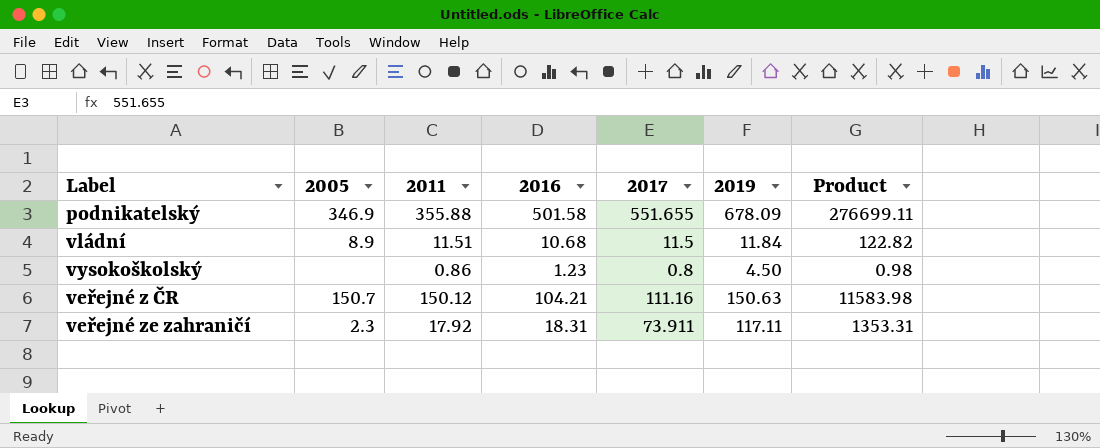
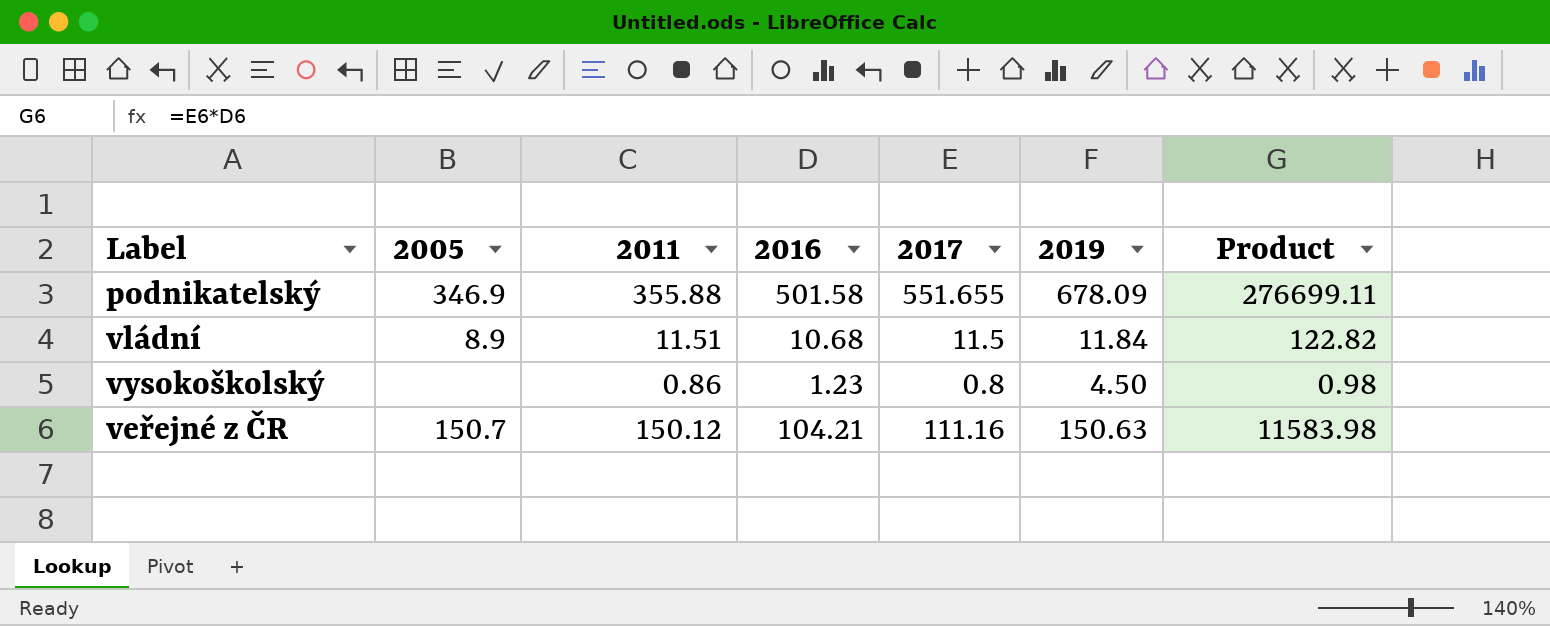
row veřejné ze zahraničí: 2.3 | 17.92 | 18.31 | 73.911 | 117.11 | 1353.31 -> none

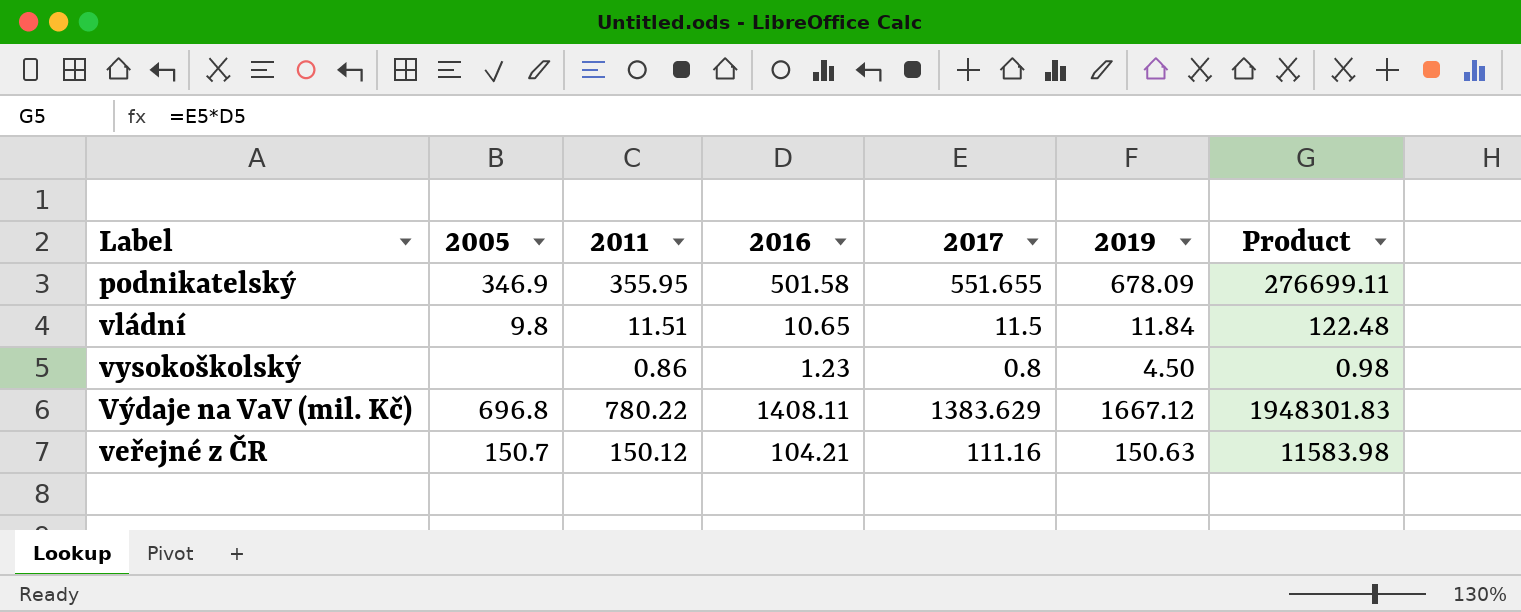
podnikatelský | 2011: 355.88 -> 355.95
vládní | 2005: 8.9 -> 9.8
vládní | 2016: 10.68 -> 10.65
vládní | Product: 122.82 -> 122.48
row Výdaje na VaV (mil. Kč): none -> 696.8 | 780.22 | 1408.11 | 1383.629 | 1667.12 | 1948301.83

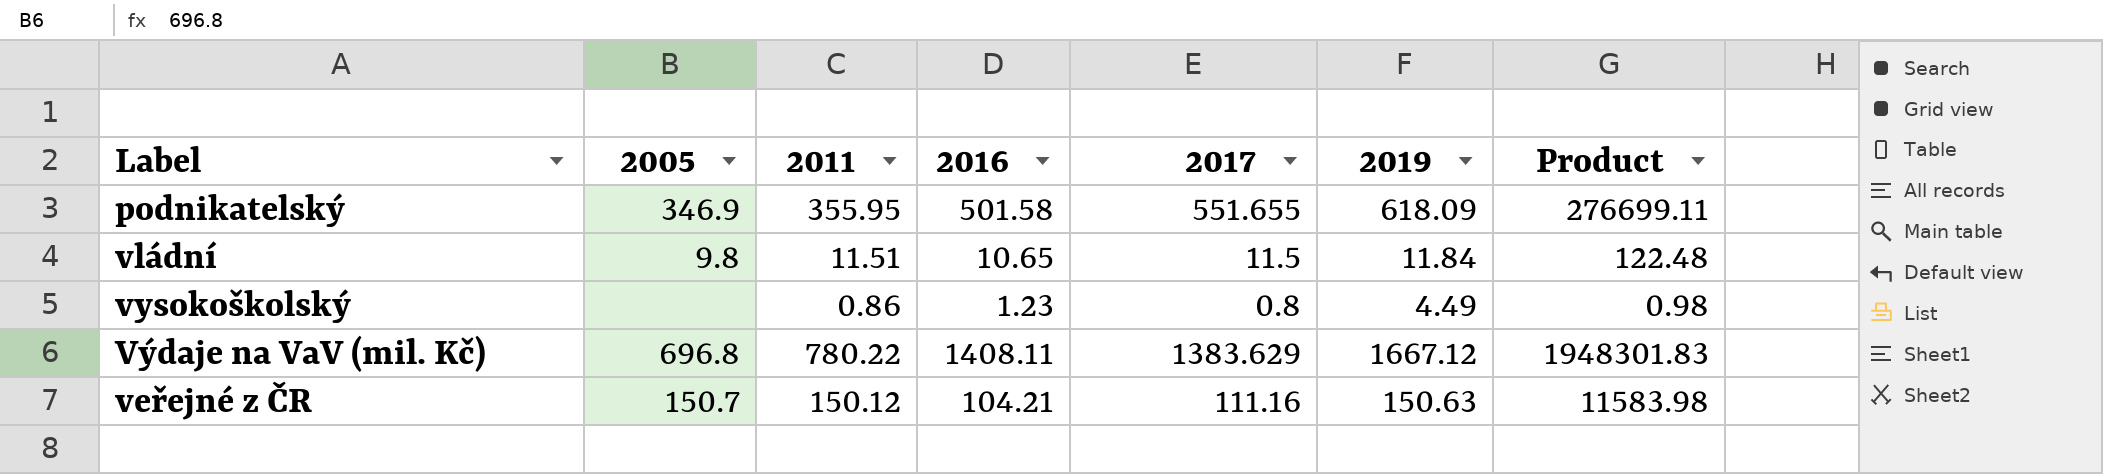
podnikatelský | 2019: 678.09 -> 618.09
vysokoškolský | 2019: 4.50 -> 4.49

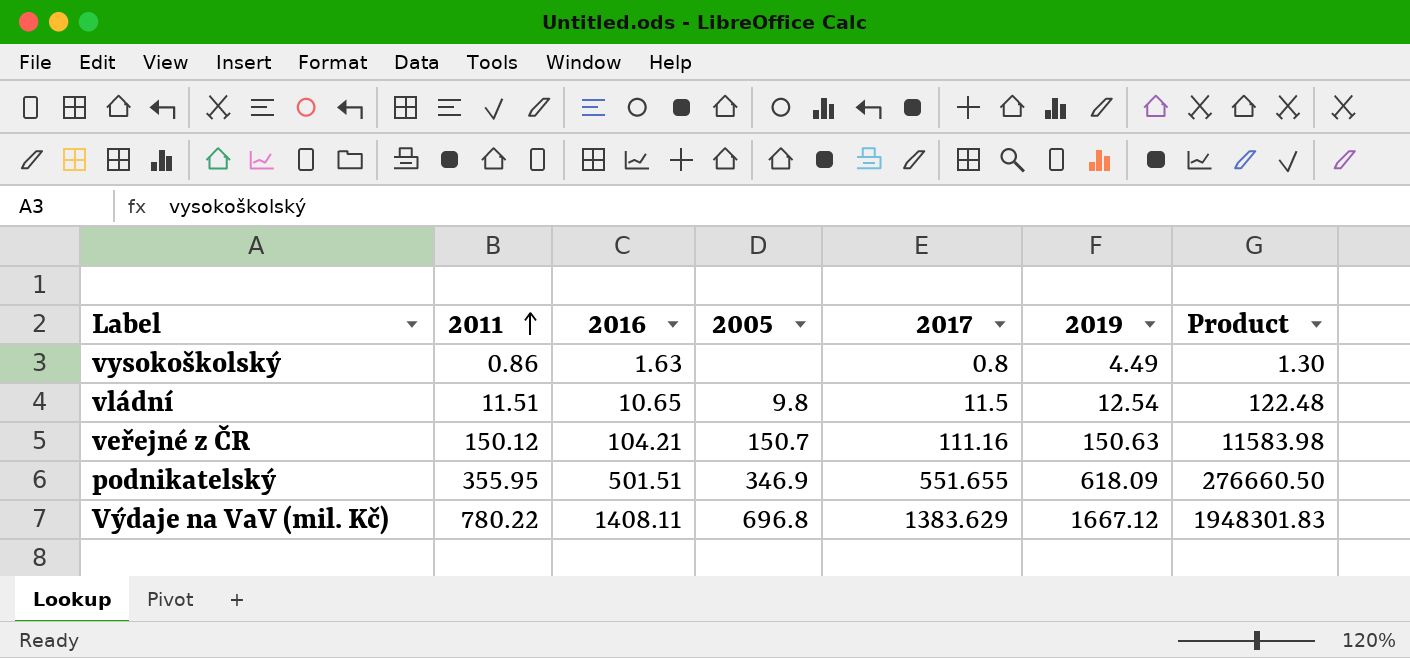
row order: none -> 2011 ascending
column 2005 | position: 2 -> 4
vysokoškolský | 2016: 1.23 -> 1.63
vysokoškolský | Product: 0.98 -> 1.30
vládní | 2019: 11.84 -> 12.54
podnikatelský | 2016: 501.58 -> 501.51
podnikatelský | Product: 276699.11 -> 276660.50

